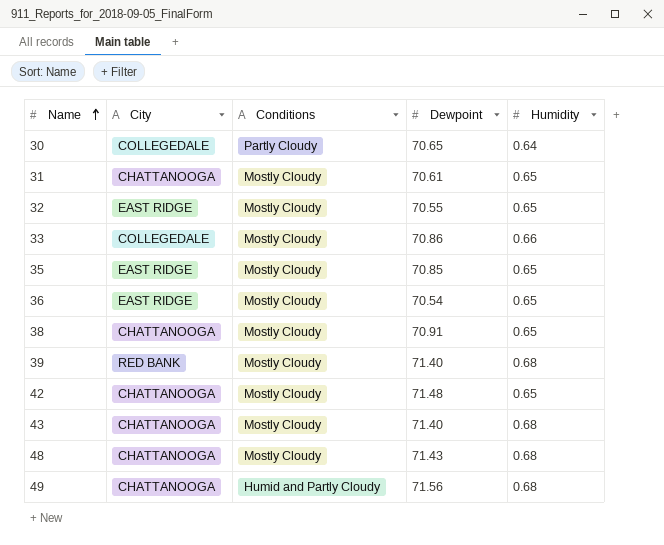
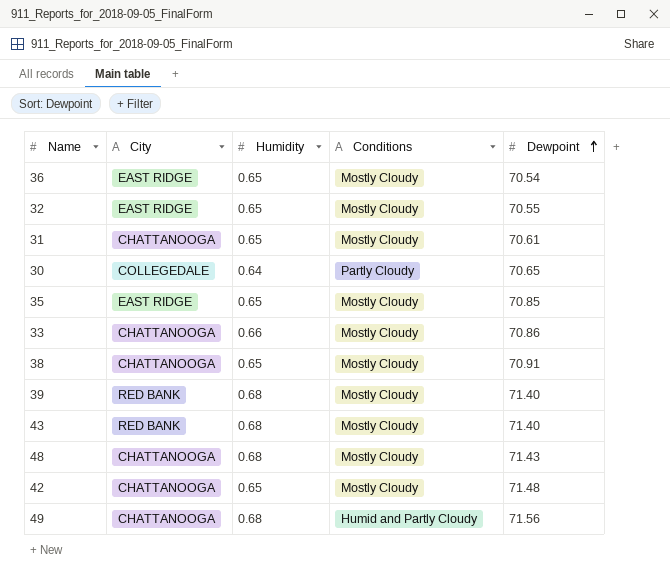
row order: Name ascending -> Dewpoint ascending
column Humidity | position: 5 -> 3
33 | City: COLLEGEDALE -> CHATTANOOGA
43 | City: CHATTANOOGA -> RED BANK

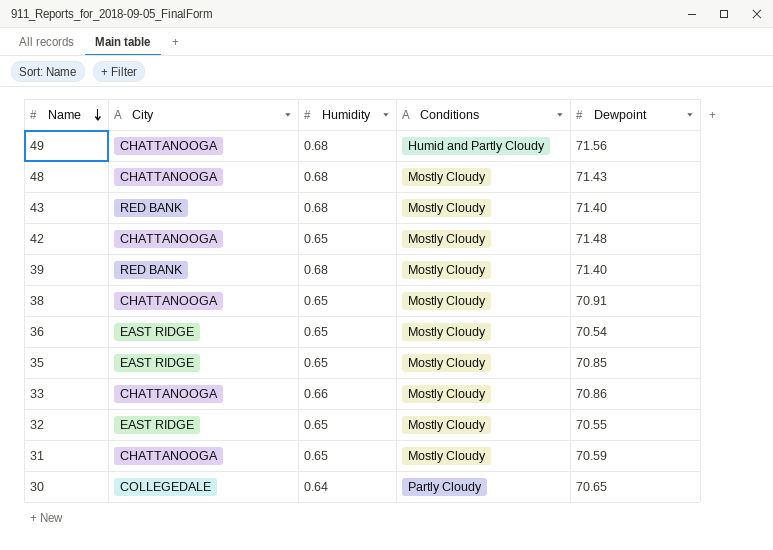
row order: Dewpoint ascending -> Name descending
31 | Dewpoint: 70.61 -> 70.59

